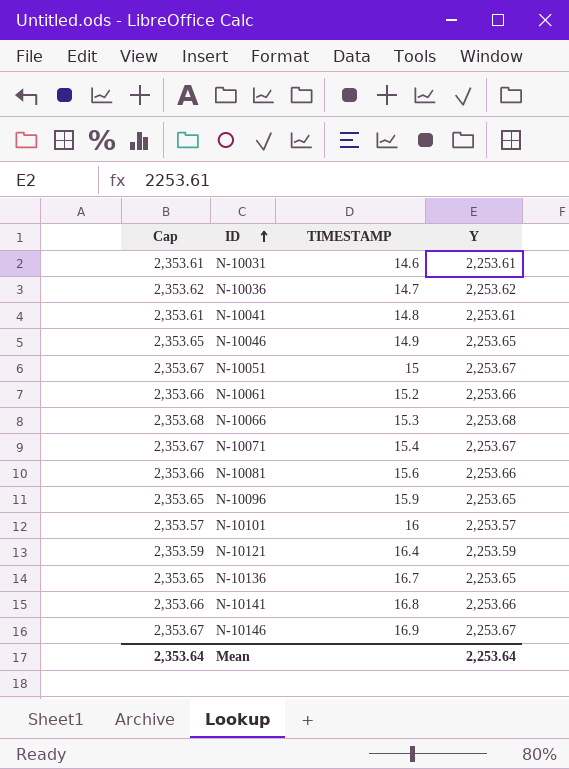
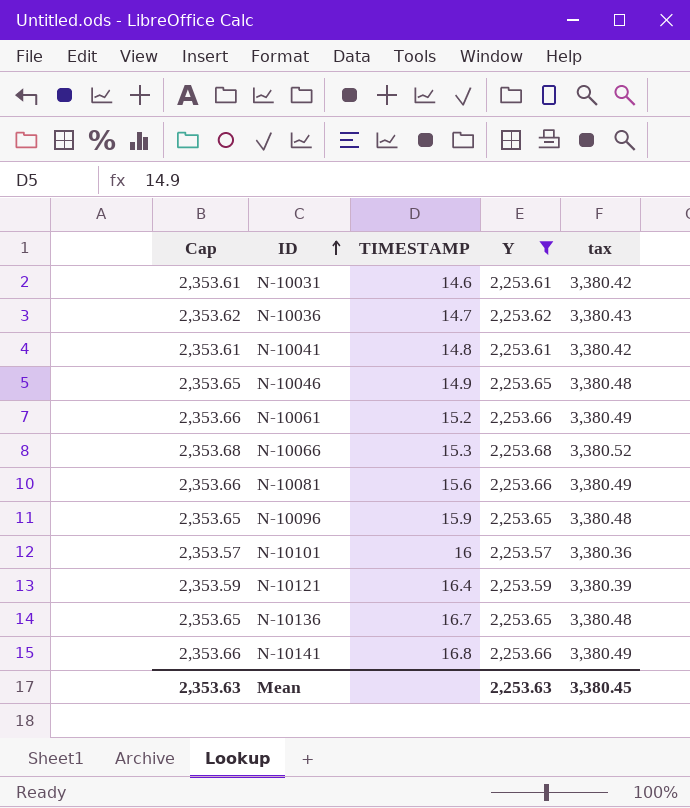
filter: none -> Y != 2,253.67
column tax | formula: none -> [Y] * 1.5
Mean | Cap: 2,353.64 -> 2,353.63
Mean | Y: 2,253.64 -> 2,253.63

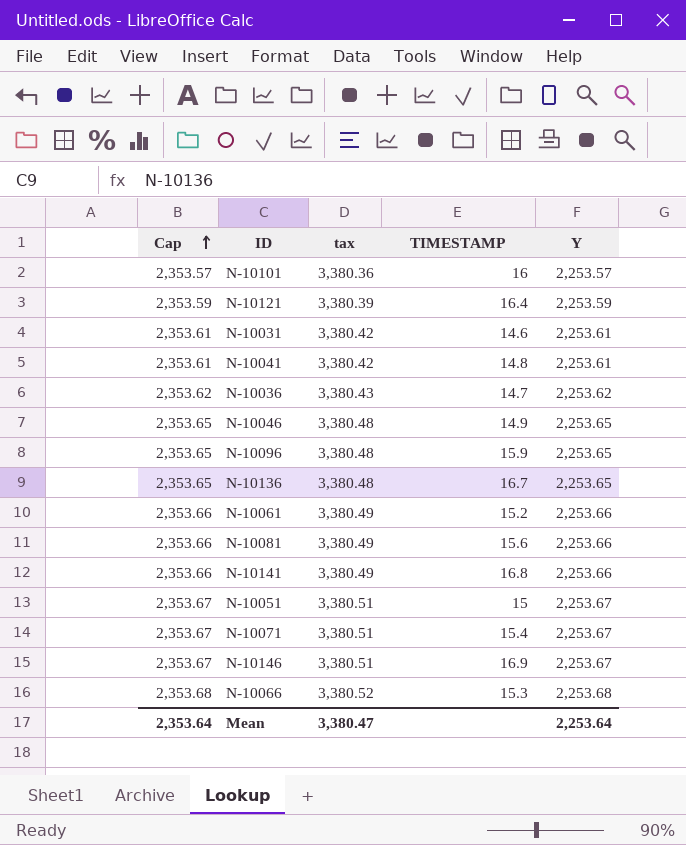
filter: Y != 2,253.67 -> none
row order: ID ascending -> Cap ascending
column tax | position: 5 -> 3
Mean | Cap: 2,353.63 -> 2,353.64
Mean | tax: 3,380.45 -> 3,380.47
Mean | Y: 2,253.63 -> 2,253.64

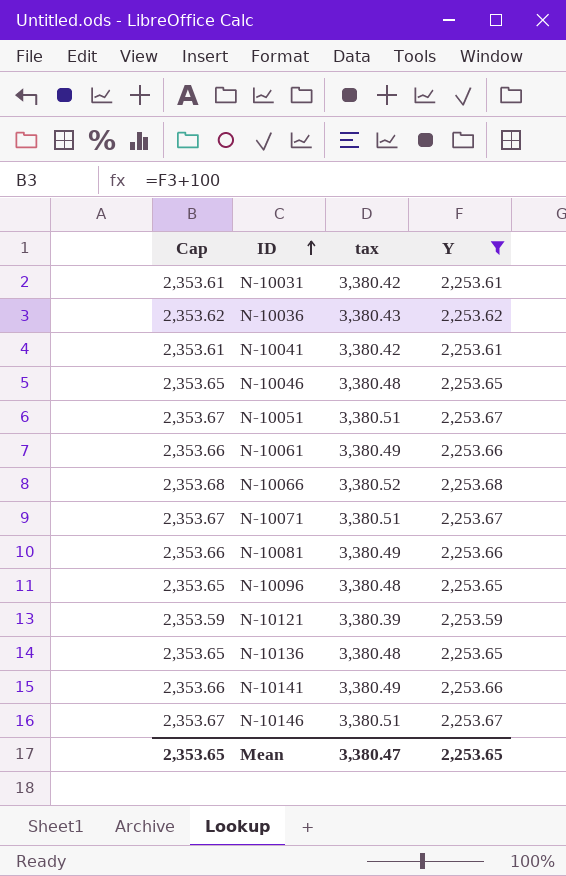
filter: none -> Y != 2,253.57
row order: Cap ascending -> ID ascending
column TIMESTAMP | position: 4 -> none
Mean | Cap: 2,353.64 -> 2,353.65
Mean | Y: 2,253.64 -> 2,253.65

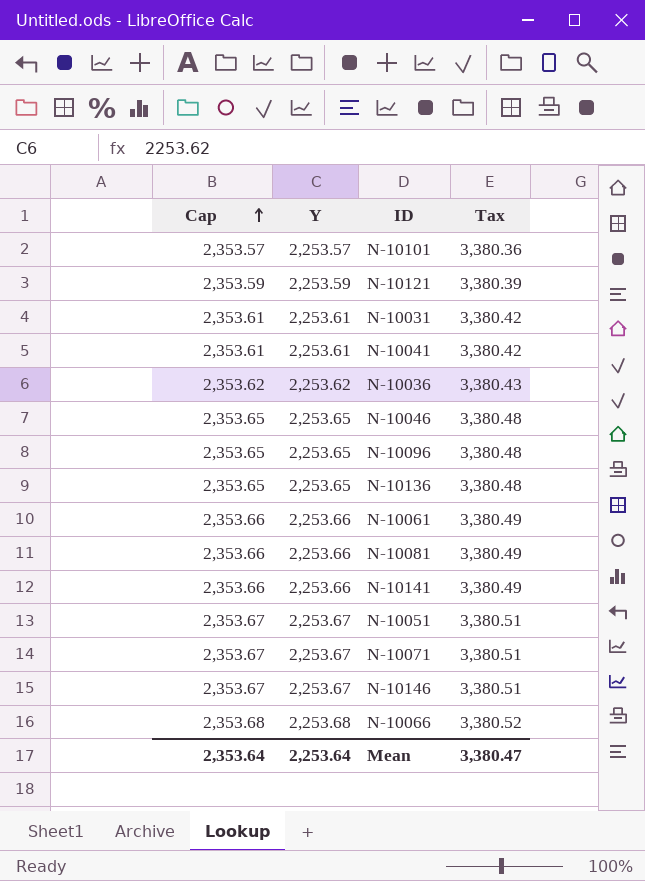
filter: Y != 2,253.57 -> none
row order: ID ascending -> Cap ascending
column Y | position: 4 -> 2
column name: tax -> Tax
Mean | Cap: 2,353.65 -> 2,353.64
Mean | Y: 2,253.65 -> 2,253.64

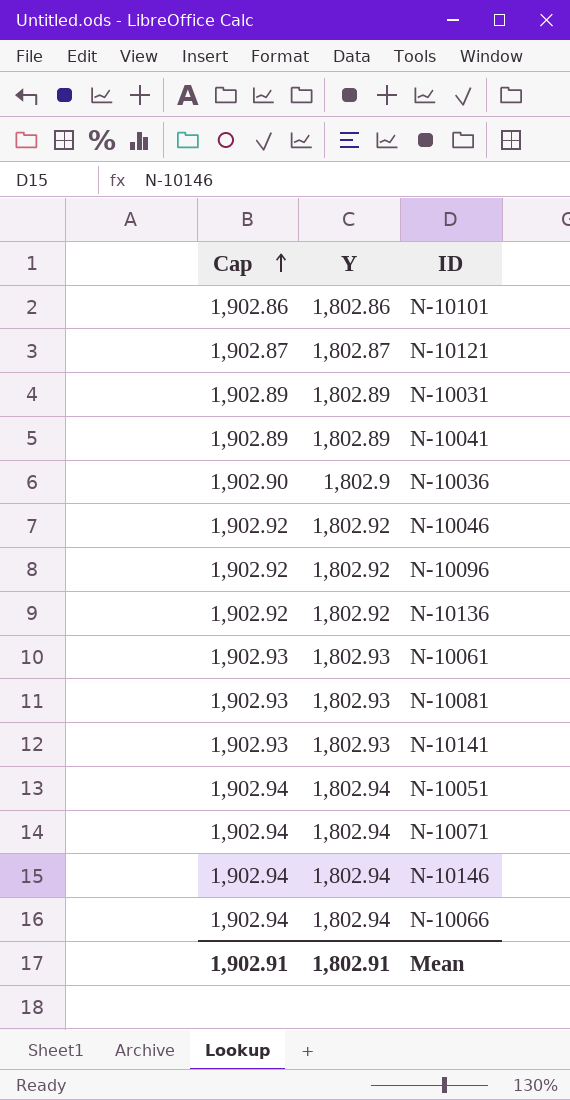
column Tax | formula: [Y] * 1.5 -> none
N-10101 | Cap: 2,353.57 -> 1,902.86
N-10101 | Y: 2,253.57 -> 1,802.86
N-10121 | Cap: 2,353.59 -> 1,902.87
N-10121 | Y: 2,253.59 -> 1,802.87
N-10031 | Cap: 2,353.61 -> 1,902.89
N-10031 | Y: 2,253.61 -> 1,802.89
N-10041 | Cap: 2,353.61 -> 1,902.89
N-10041 | Y: 2,253.61 -> 1,802.89
N-10036 | Cap: 2,353.62 -> 1,902.90
N-10036 | Y: 2,253.62 -> 1,802.9
N-10046 | Cap: 2,353.65 -> 1,902.92
N-10046 | Y: 2,253.65 -> 1,802.92
N-10096 | Cap: 2,353.65 -> 1,902.92
N-10096 | Y: 2,253.65 -> 1,802.92
N-10136 | Cap: 2,353.65 -> 1,902.92
N-10136 | Y: 2,253.65 -> 1,802.92
N-10061 | Cap: 2,353.66 -> 1,902.93
N-10061 | Y: 2,253.66 -> 1,802.93
N-10081 | Cap: 2,353.66 -> 1,902.93
N-10081 | Y: 2,253.66 -> 1,802.93
N-10141 | Cap: 2,353.66 -> 1,902.93
N-10141 | Y: 2,253.66 -> 1,802.93
N-10051 | Cap: 2,353.67 -> 1,902.94
N-10051 | Y: 2,253.67 -> 1,802.94
N-10071 | Cap: 2,353.67 -> 1,902.94
N-10071 | Y: 2,253.67 -> 1,802.94
N-10146 | Cap: 2,353.67 -> 1,902.94
N-10146 | Y: 2,253.67 -> 1,802.94
N-10066 | Cap: 2,353.68 -> 1,902.94
N-10066 | Y: 2,253.68 -> 1,802.94
Mean | Cap: 2,353.64 -> 1,902.91
Mean | Y: 2,253.64 -> 1,802.91

